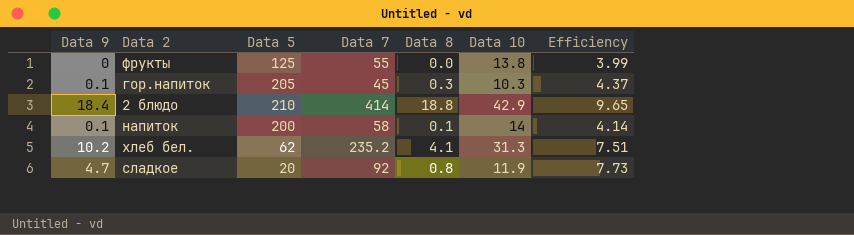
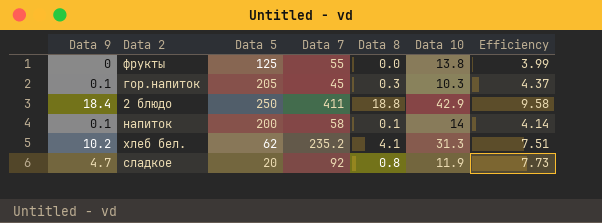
2 блюдо | Data 5: 210 -> 250
2 блюдо | Data 7: 414 -> 411
2 блюдо | Efficiency: 9.65 -> 9.58

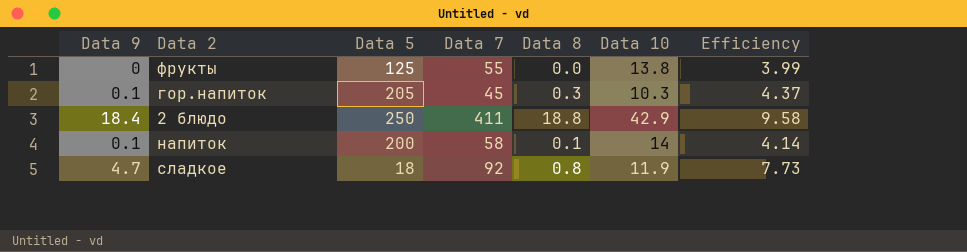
row хлеб бел.: 10.2 | 62 | 235.2 | 4.1 | 31.3 | 7.51 -> none
сладкое | Data 5: 20 -> 18

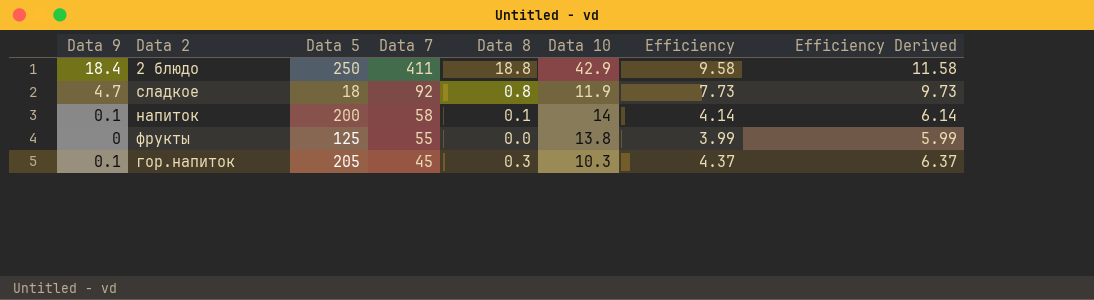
row order: none -> Data 7 descending
column Efficiency Derived | formula: none -> [Efficiency] + 2

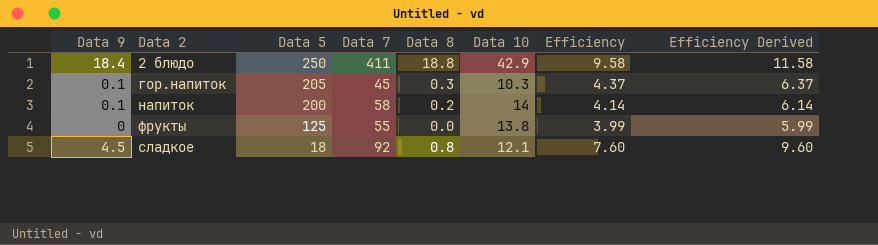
row order: Data 7 descending -> Data 5 descending
напиток | Data 8: 0.1 -> 0.2
сладкое | Data 9: 4.7 -> 4.5
сладкое | Data 10: 11.9 -> 12.1
сладкое | Efficiency: 7.73 -> 7.60
сладкое | Efficiency Derived: 9.73 -> 9.60

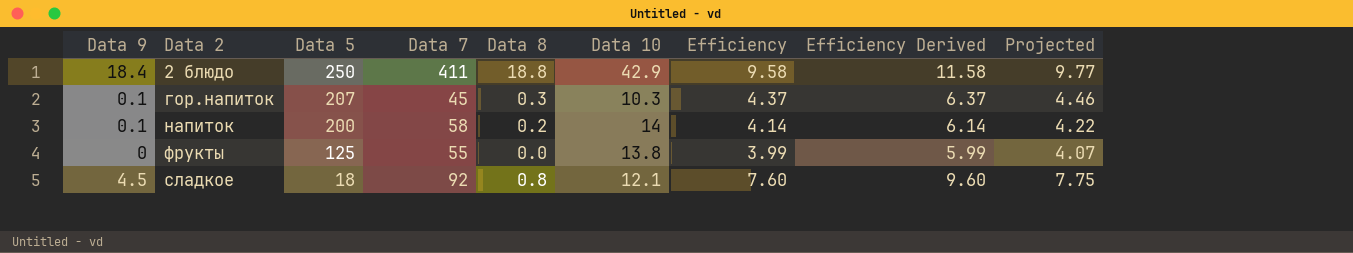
column Projected | formula: none -> [Efficiency] * 1.02
гор.напиток | Data 5: 205 -> 207

